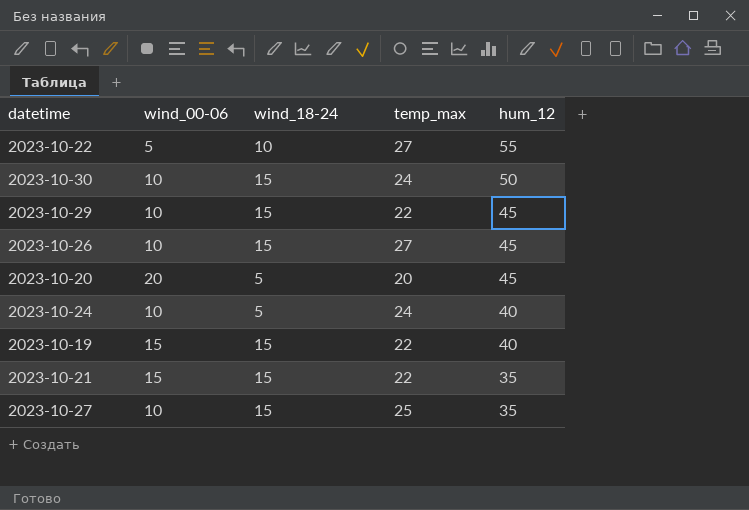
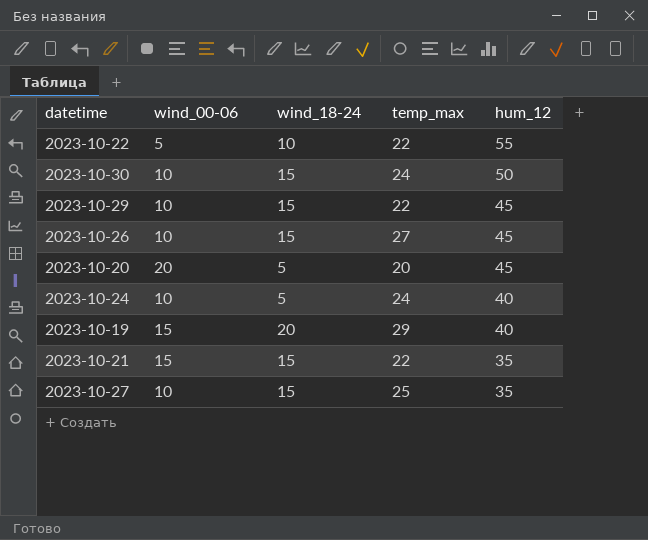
2023-10-22 | temp_max: 27 -> 22
2023-10-19 | wind_18-24: 15 -> 20
2023-10-19 | temp_max: 22 -> 29

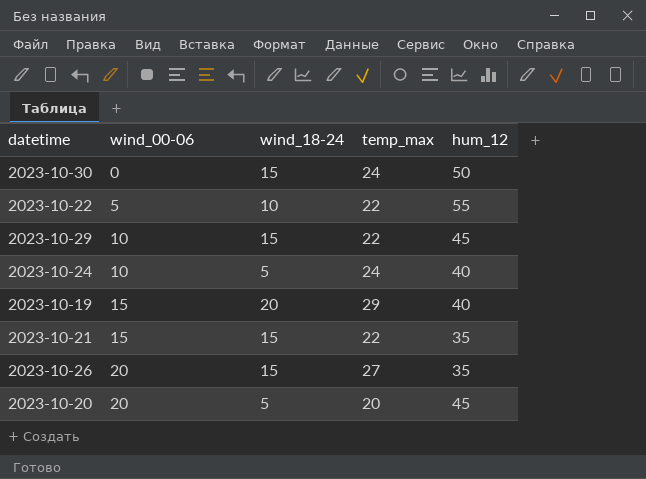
row order: hum_12 descending -> wind_00-06 ascending
row 2023-10-27: 10 | 15 | 25 | 35 -> none
2023-10-30 | wind_00-06: 10 -> 0
2023-10-26 | wind_00-06: 10 -> 20
2023-10-26 | hum_12: 45 -> 35

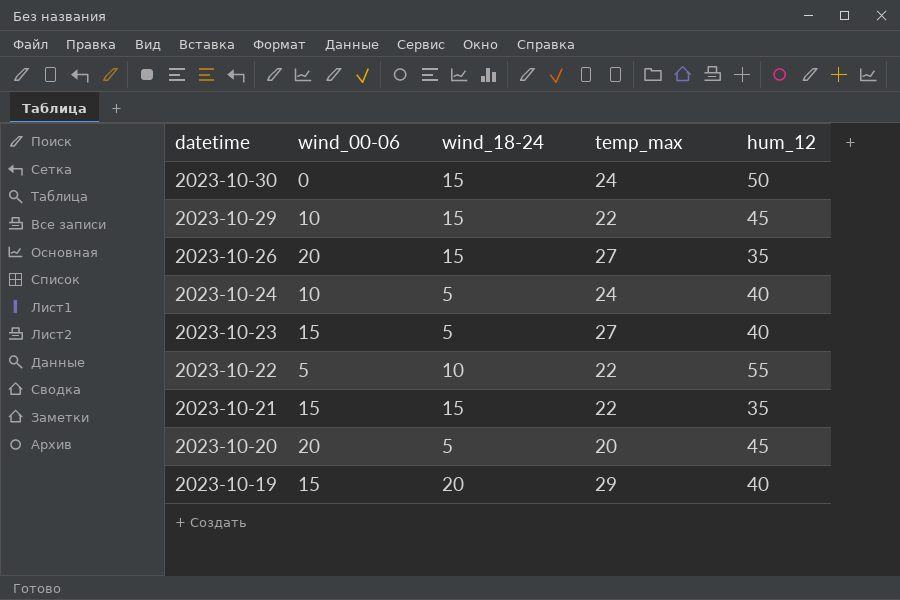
row order: wind_00-06 ascending -> datetime descending
row 2023-10-23: none -> 15 | 5 | 27 | 40

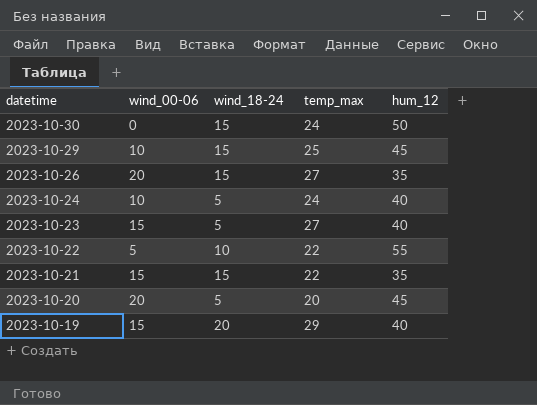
2023-10-29 | temp_max: 22 -> 25

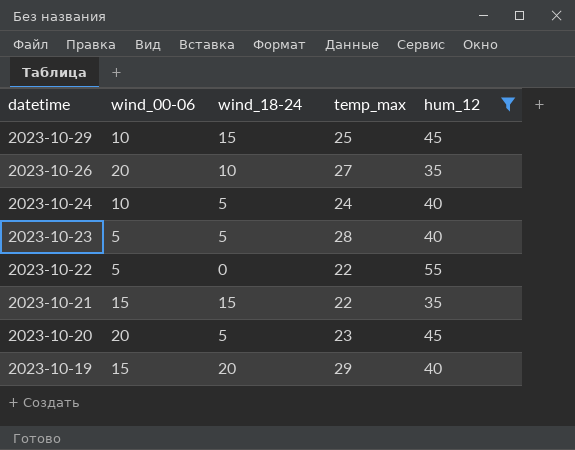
filter: none -> hum_12 != 50
2023-10-26 | wind_18-24: 15 -> 10
2023-10-23 | wind_00-06: 15 -> 5
2023-10-23 | temp_max: 27 -> 28
2023-10-22 | wind_18-24: 10 -> 0
2023-10-20 | temp_max: 20 -> 23

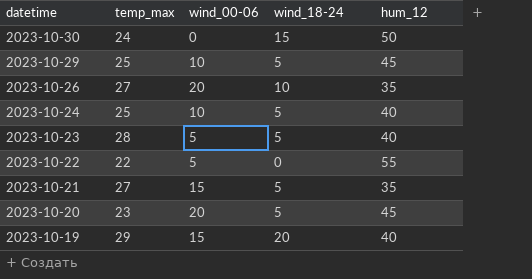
filter: hum_12 != 50 -> none
column temp_max | position: 4 -> 2
2023-10-29 | wind_18-24: 15 -> 5
2023-10-24 | temp_max: 24 -> 25
2023-10-21 | temp_max: 22 -> 27
2023-10-21 | wind_18-24: 15 -> 5

